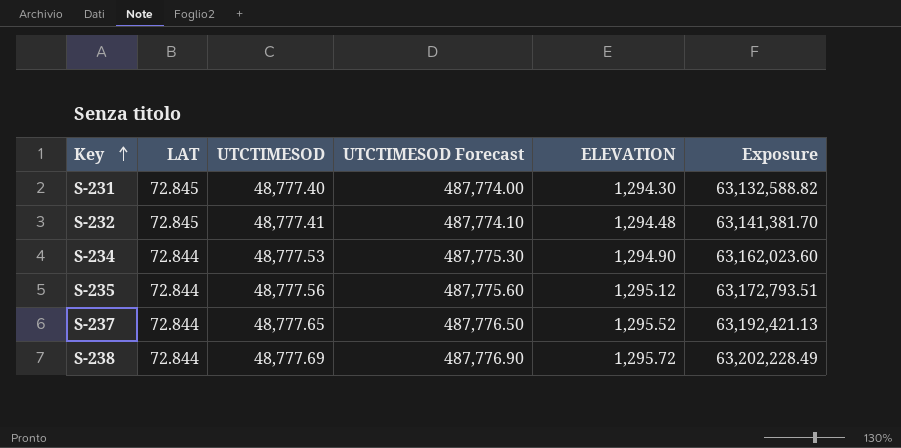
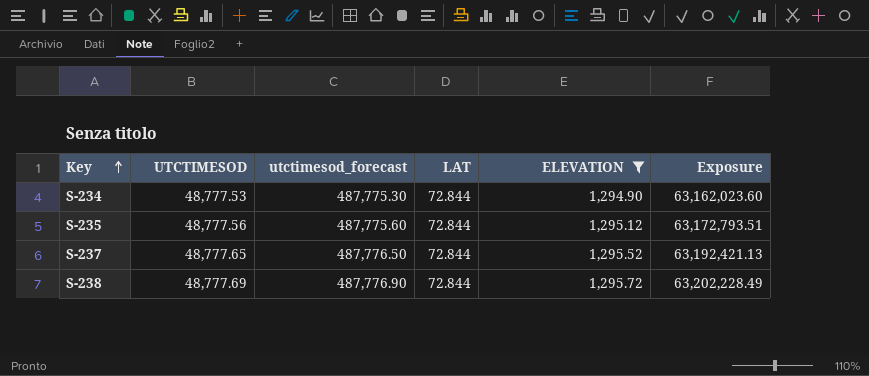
filter: none -> ELEVATION >= 1,294.90
column name: UTCTIMESOD Forecast -> utctimesod_forecast
column LAT | position: 2 -> 4

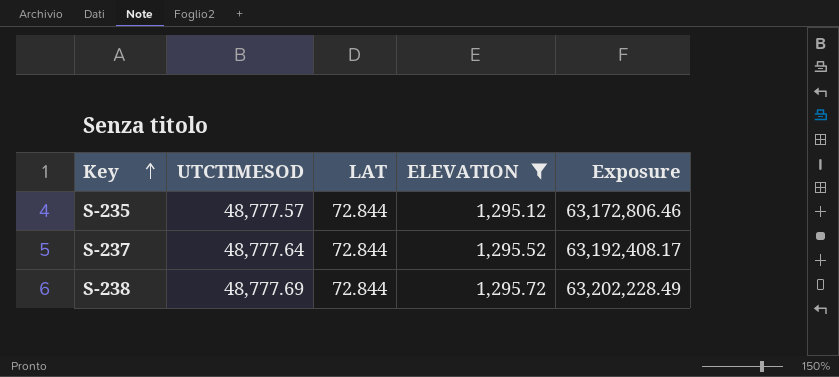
column utctimesod_forecast | formula: [UTCTIMESOD] * 10 -> none
row S-234: 48,777.53 | 487,775.30 | 72.844 | 1,294.90 | 63,162,023.60 -> none
S-235 | UTCTIMESOD: 48,777.56 -> 48,777.57
S-235 | Exposure: 63,172,793.51 -> 63,172,806.46
S-237 | UTCTIMESOD: 48,777.65 -> 48,777.64
S-237 | Exposure: 63,192,421.13 -> 63,192,408.17

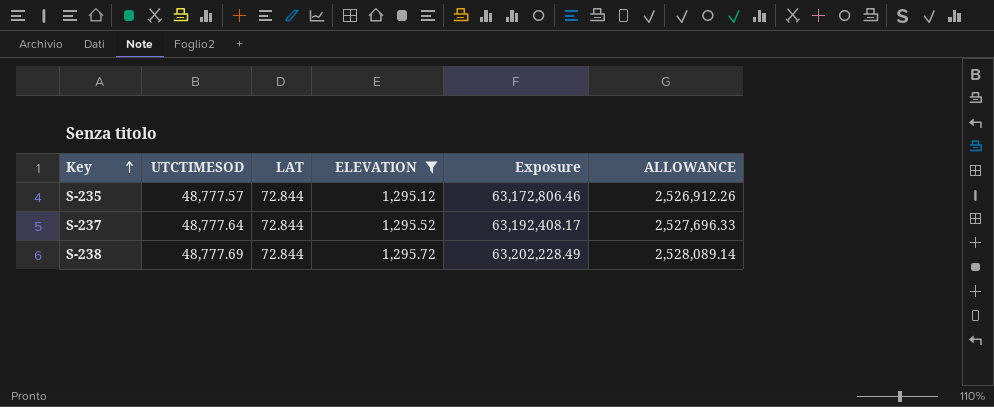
column ALLOWANCE | formula: none -> [Exposure] * 0.04

